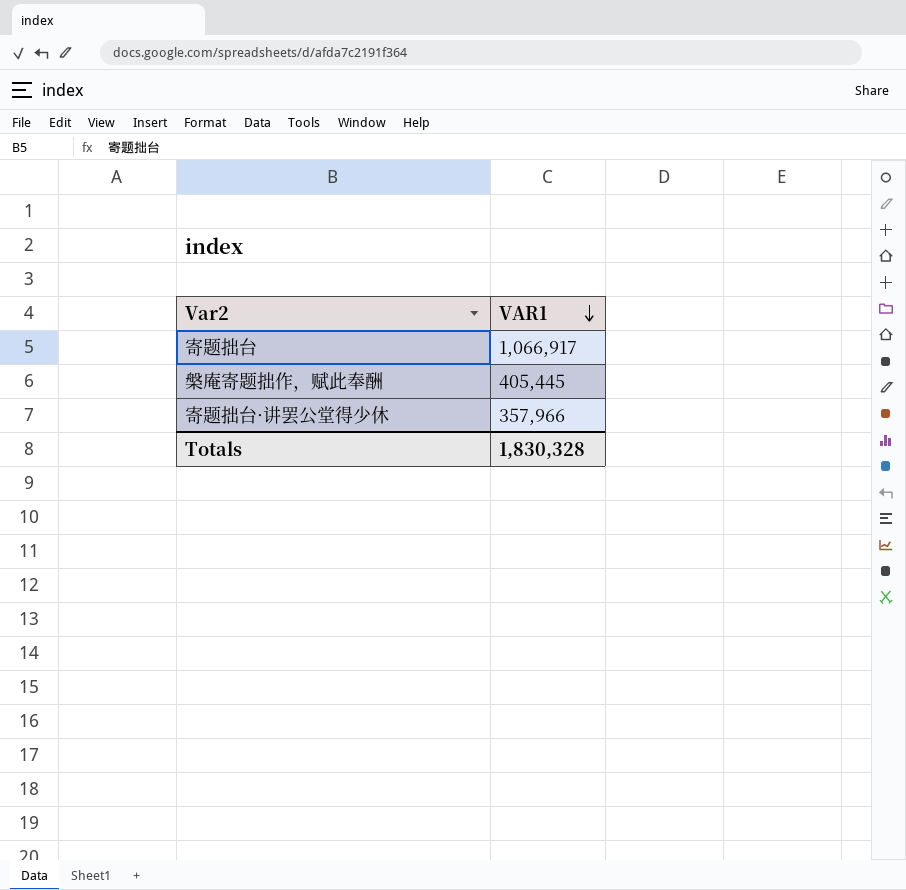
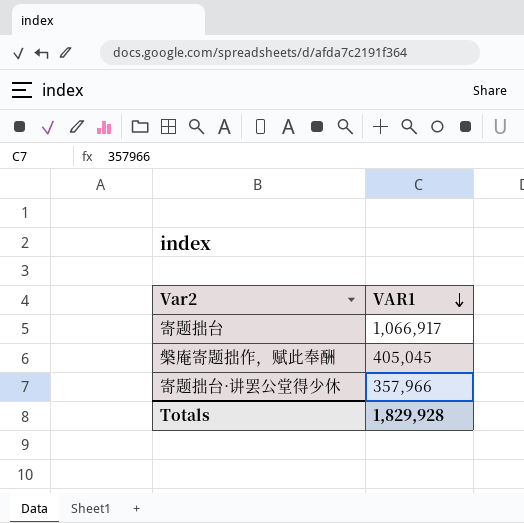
槃庵寄题拙作，赋此奉酬 | VAR1: 405,445 -> 405,045
Totals | VAR1: 1,830,328 -> 1,829,928

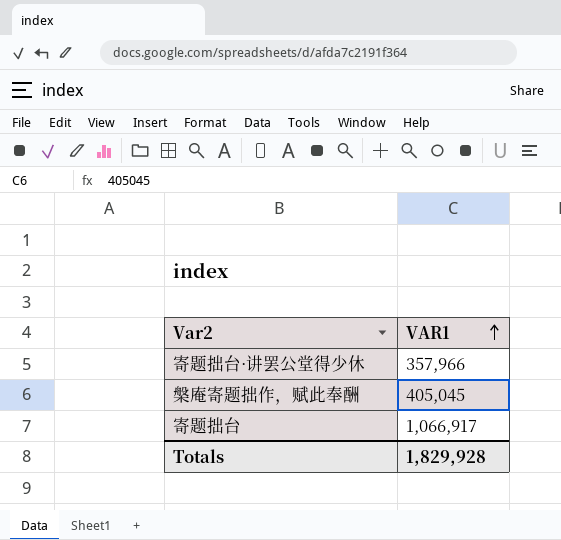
row order: VAR1 descending -> VAR1 ascending

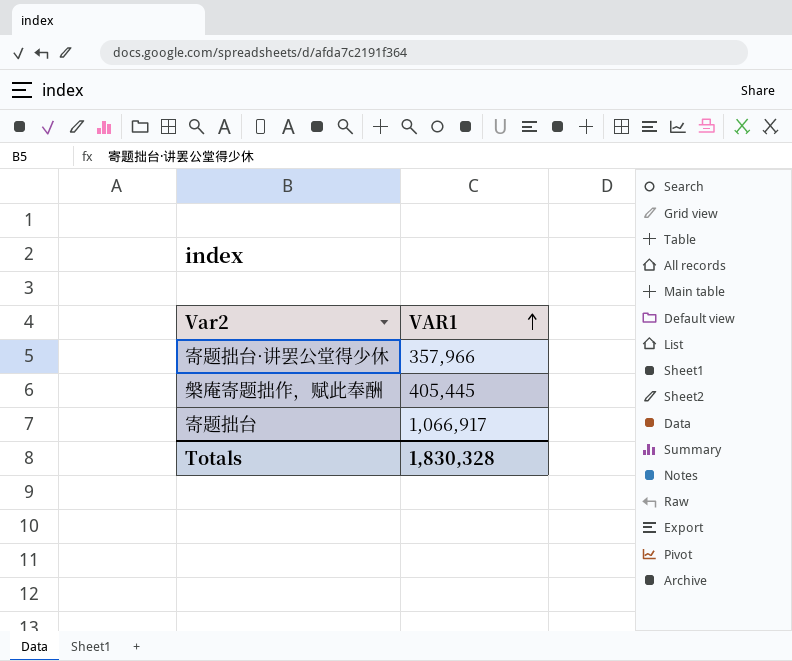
槃庵寄题拙作，赋此奉酬 | VAR1: 405,045 -> 405,445
Totals | VAR1: 1,829,928 -> 1,830,328

